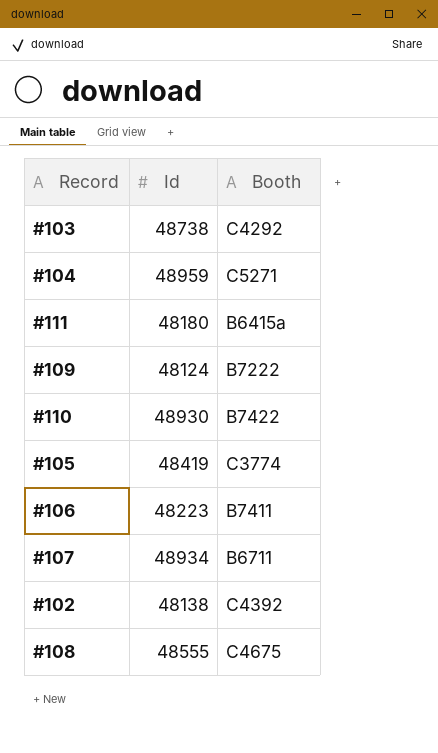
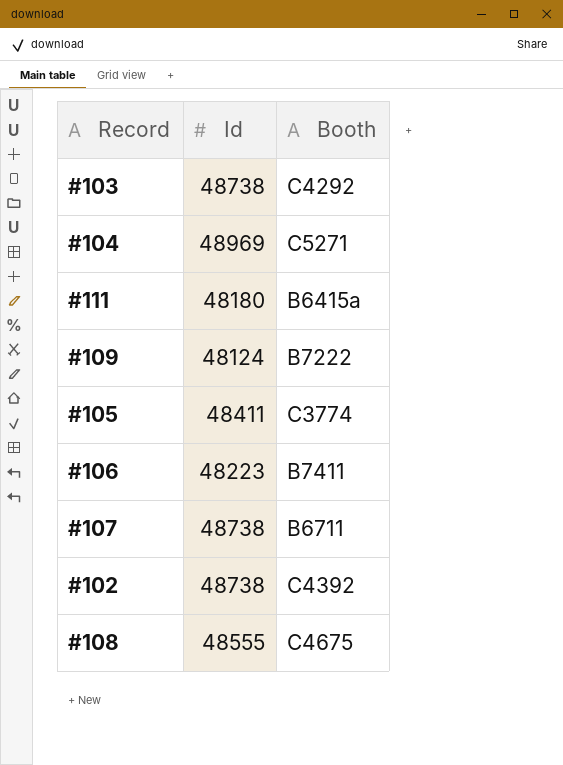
row #110: 48930 | B7422 -> none
#104 | Id: 48959 -> 48969
#105 | Id: 48419 -> 48411
#107 | Id: 48934 -> 48738
#102 | Id: 48138 -> 48738

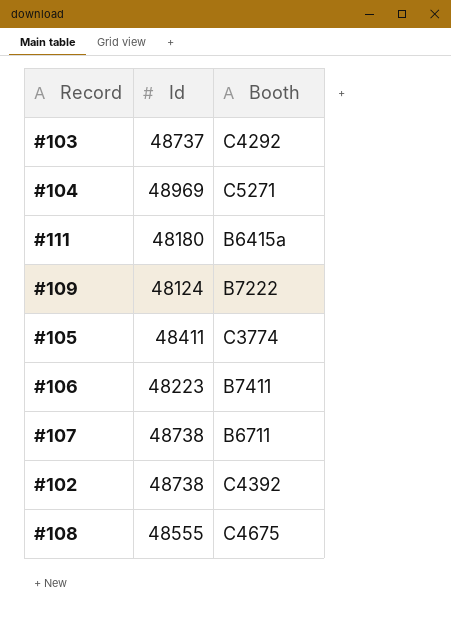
#103 | Id: 48738 -> 48737

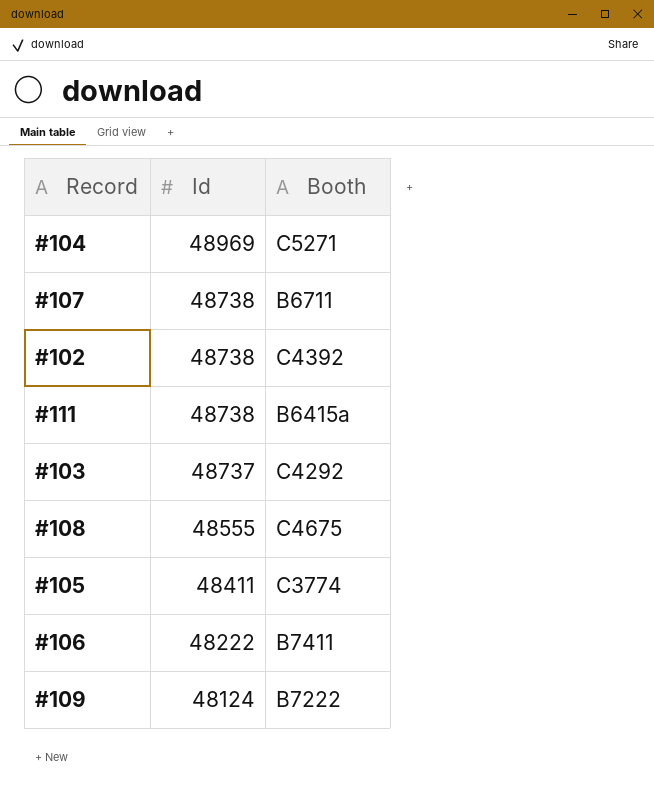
row order: none -> Id descending
#111 | Id: 48180 -> 48738
#106 | Id: 48223 -> 48222

